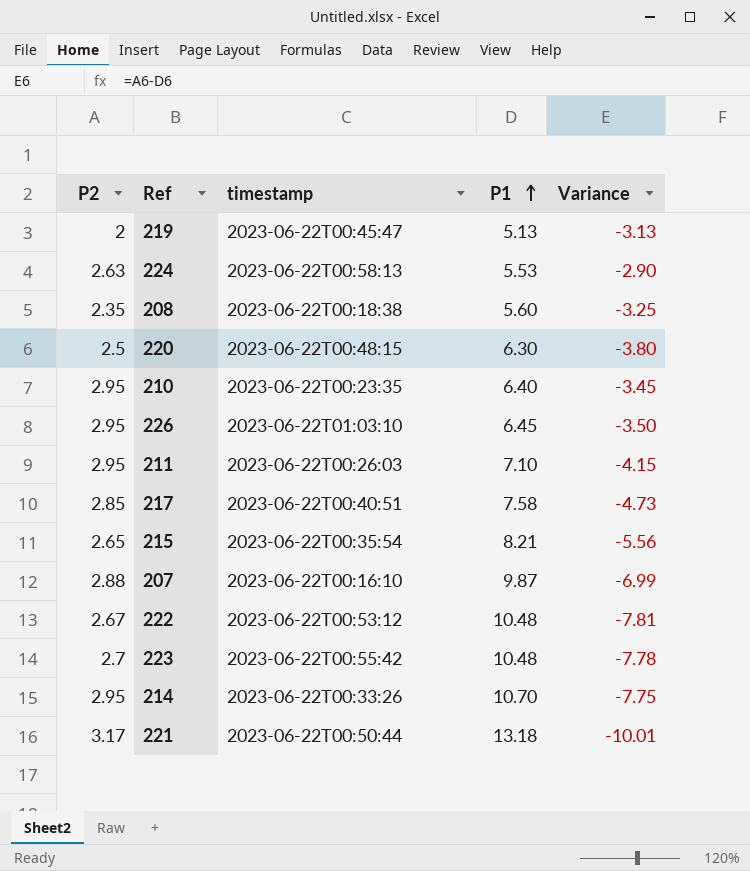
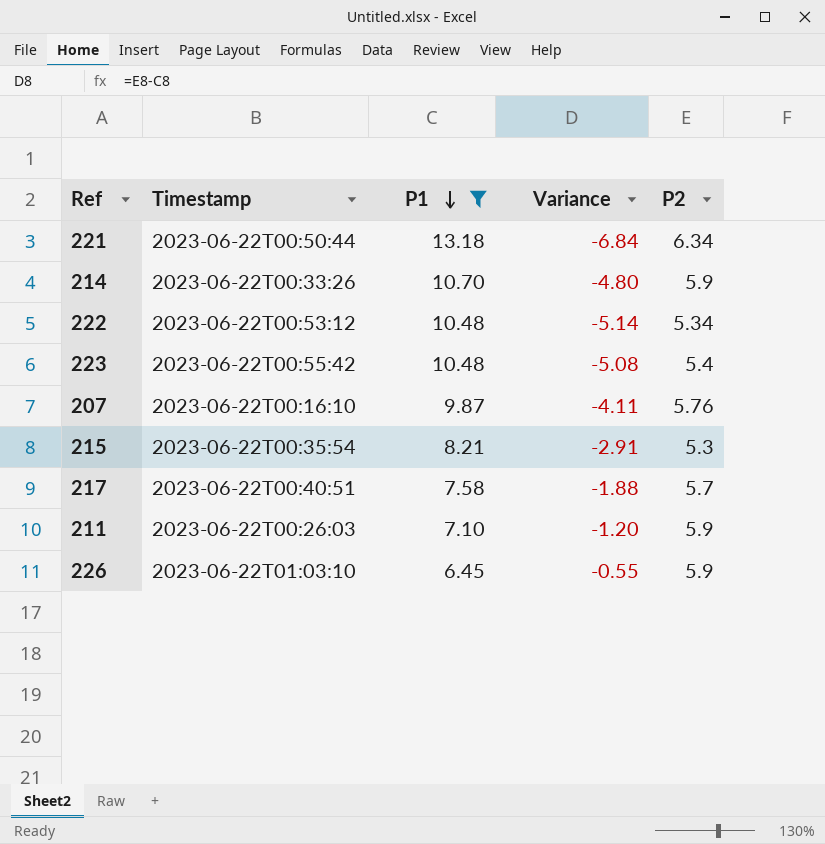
filter: none -> P1 >= 6.45
row order: P1 ascending -> P1 descending
column name: timestamp -> Timestamp
column P2 | position: 1 -> 5
221 | Variance: -10.01 -> -6.84
221 | P2: 3.17 -> 6.34
214 | Variance: -7.75 -> -4.80
214 | P2: 2.95 -> 5.9
222 | Variance: -7.81 -> -5.14
222 | P2: 2.67 -> 5.34
223 | Variance: -7.78 -> -5.08
223 | P2: 2.7 -> 5.4
207 | Variance: -6.99 -> -4.11
207 | P2: 2.88 -> 5.76
215 | Variance: -5.56 -> -2.91
215 | P2: 2.65 -> 5.3
217 | Variance: -4.73 -> -1.88
217 | P2: 2.85 -> 5.7
211 | Variance: -4.15 -> -1.20
211 | P2: 2.95 -> 5.9
226 | Variance: -3.50 -> -0.55
226 | P2: 2.95 -> 5.9

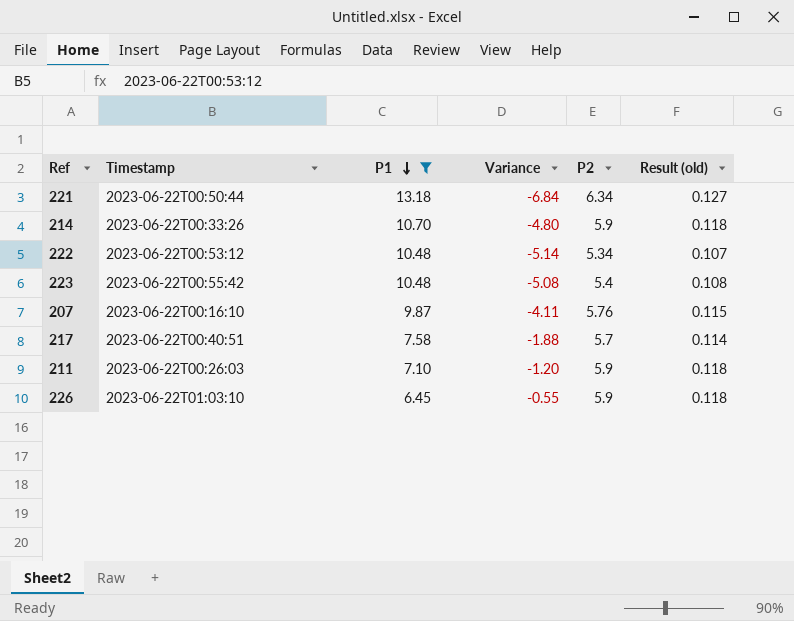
column Result (old) | formula: none -> [P2] * 0.02
row 215: 2023-06-22T00:35:54 | 8.21 | -2.91 | 5.3 -> none

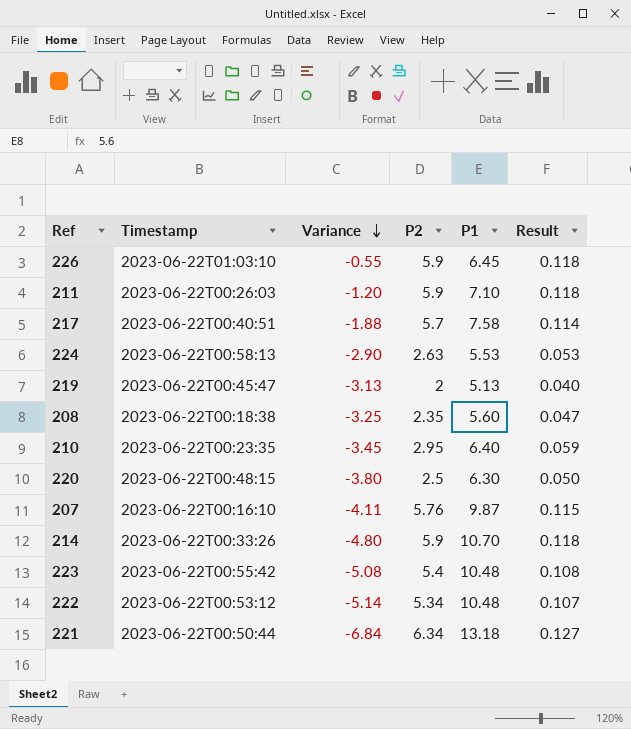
filter: P1 >= 6.45 -> none
row order: P1 descending -> Variance descending
column P1 | position: 3 -> 5
column name: Result (old) -> Result

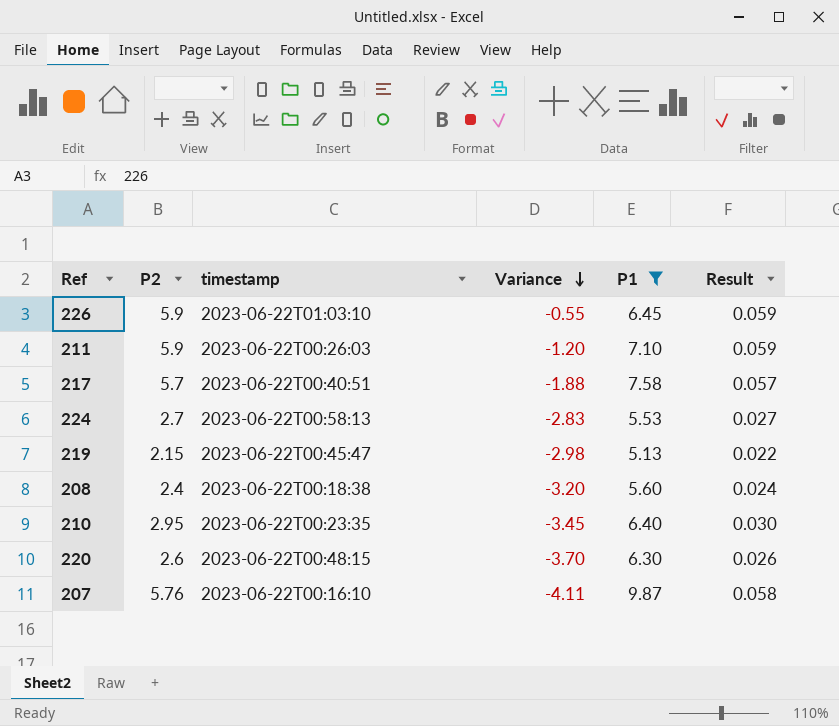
filter: none -> P1 <= 9.87
column P2 | position: 4 -> 2
column name: Timestamp -> timestamp
column Result | formula: [P2] * 0.02 -> [P2] * 0.01
224 | P2: 2.63 -> 2.7
224 | Variance: -2.90 -> -2.83
219 | P2: 2 -> 2.15
219 | Variance: -3.13 -> -2.98
208 | P2: 2.35 -> 2.4
208 | Variance: -3.25 -> -3.20
220 | P2: 2.5 -> 2.6
220 | Variance: -3.80 -> -3.70

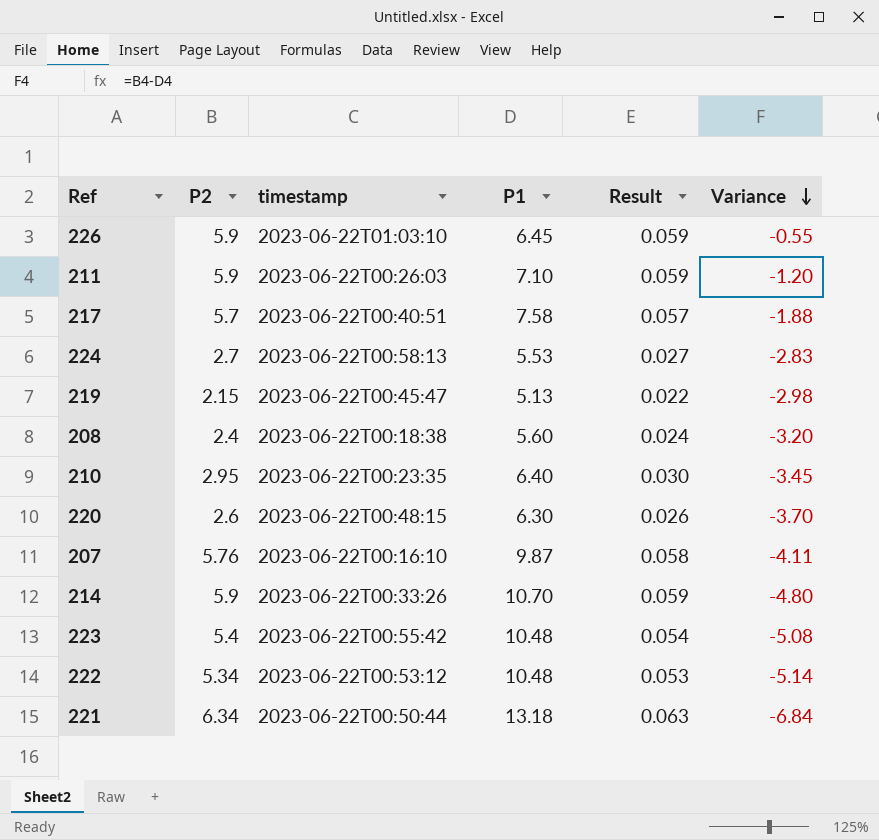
filter: P1 <= 9.87 -> none
column Variance | position: 4 -> 6

